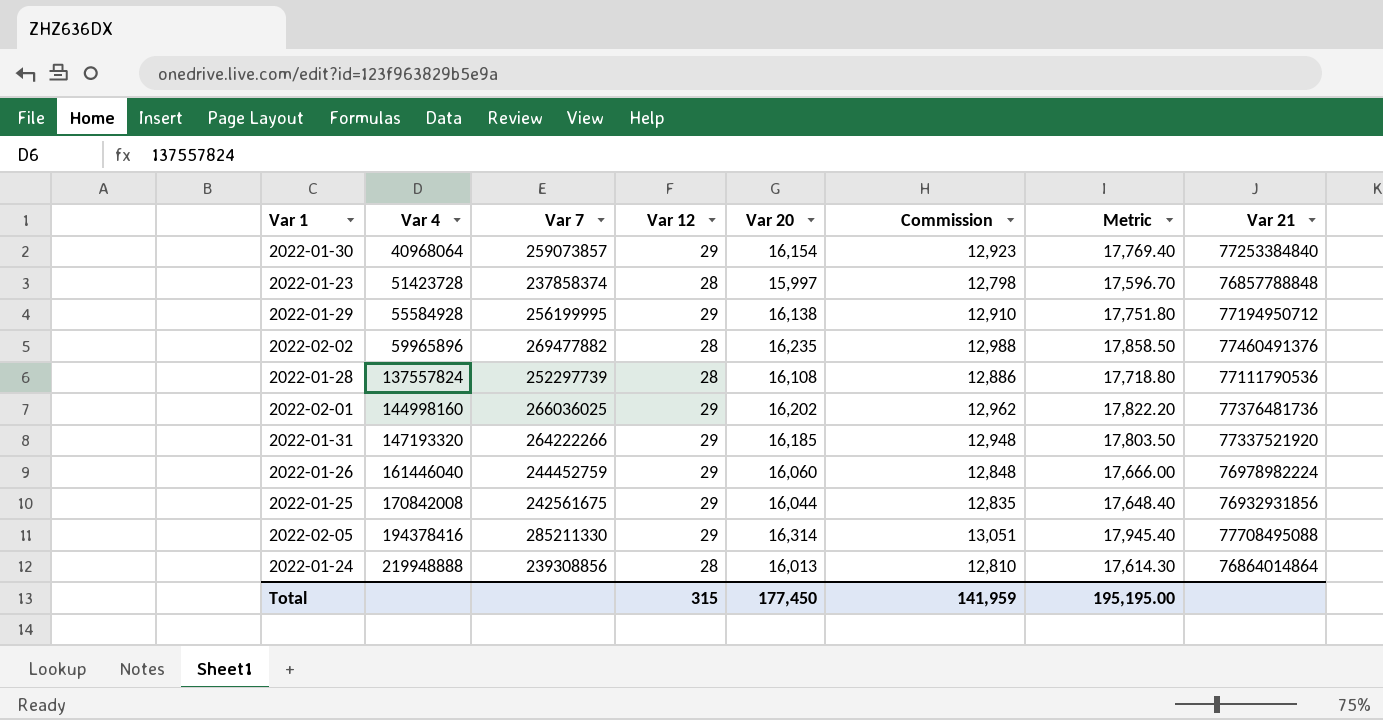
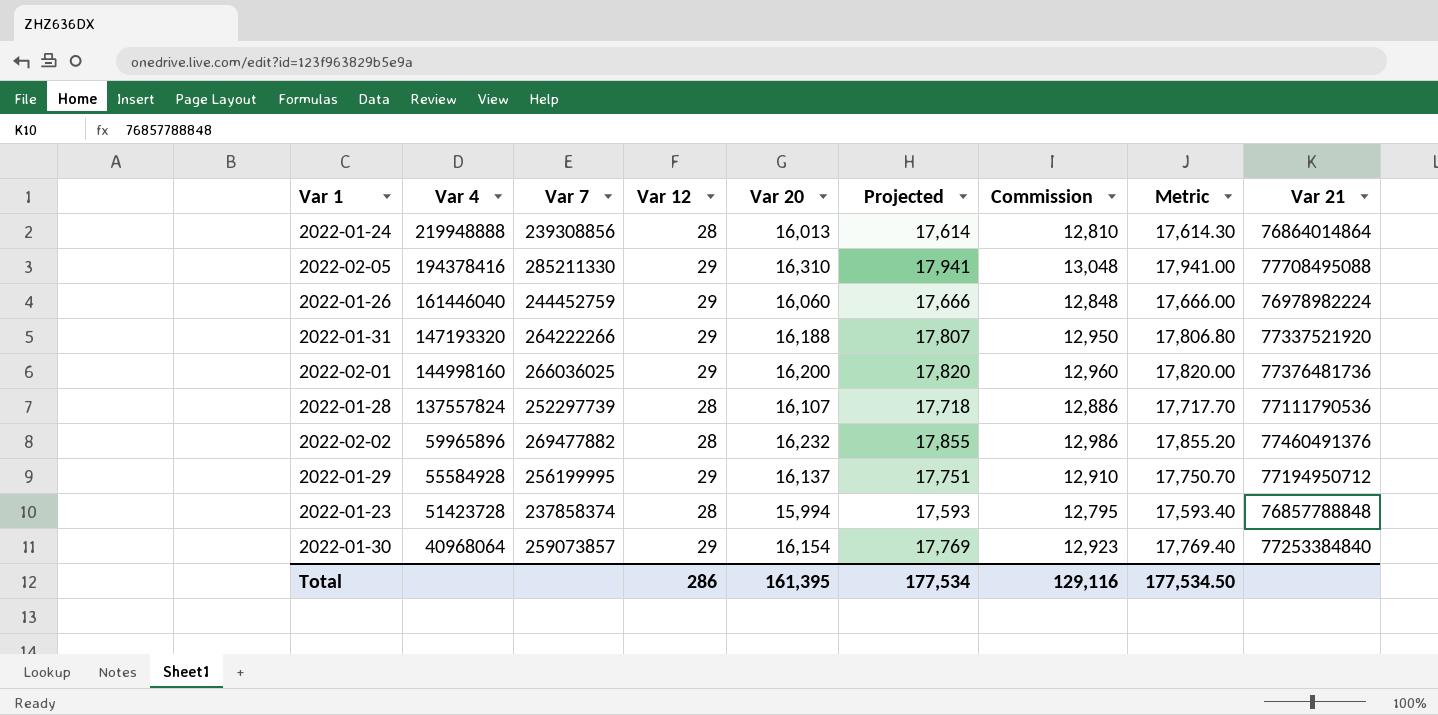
row order: Var 4 ascending -> Var 4 descending
column Projected | formula: none -> [Var 20] * 1.1
row 2022-01-25: 170842008 | 242561675 | 29 | 16,044 | 12,835 | 17,648.40 | 76932931856 -> none
2022-02-05 | Var 20: 16,314 -> 16,310
2022-02-05 | Commission: 13,051 -> 13,048
2022-02-05 | Metric: 17,945.40 -> 17,941.00
2022-01-31 | Var 20: 16,185 -> 16,188
2022-01-31 | Commission: 12,948 -> 12,950
2022-01-31 | Metric: 17,803.50 -> 17,806.80
2022-02-01 | Var 20: 16,202 -> 16,200
2022-02-01 | Commission: 12,962 -> 12,960
2022-02-01 | Metric: 17,822.20 -> 17,820.00
2022-01-28 | Var 20: 16,108 -> 16,107
2022-01-28 | Metric: 17,718.80 -> 17,717.70
2022-02-02 | Var 20: 16,235 -> 16,232
2022-02-02 | Commission: 12,988 -> 12,986
2022-02-02 | Metric: 17,858.50 -> 17,855.20
2022-01-29 | Var 20: 16,138 -> 16,137
2022-01-29 | Metric: 17,751.80 -> 17,750.70
2022-01-23 | Var 20: 15,997 -> 15,994
2022-01-23 | Commission: 12,798 -> 12,795
2022-01-23 | Metric: 17,596.70 -> 17,593.40
Total | Var 12: 315 -> 286
Total | Var 20: 177,450 -> 161,395
Total | Commission: 141,959 -> 129,116
Total | Metric: 195,195.00 -> 177,534.50

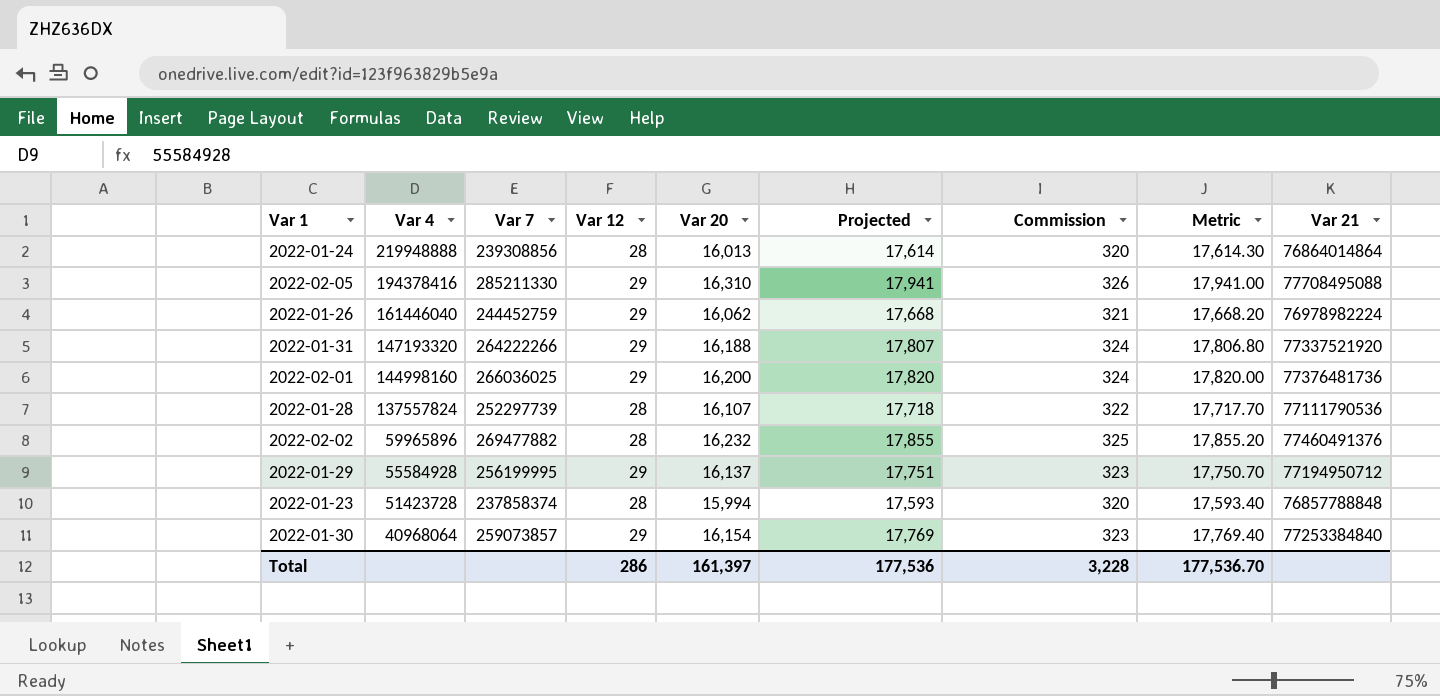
column Commission | formula: [Var 20] * 0.8 -> [Var 20] * 0.02
2022-01-26 | Var 20: 16,060 -> 16,062
2022-01-26 | Projected: 17,666 -> 17,668
2022-01-26 | Metric: 17,666.00 -> 17,668.20
Total | Var 20: 161,395 -> 161,397
Total | Projected: 177,534 -> 177,536
Total | Commission: 129,116 -> 3,228
Total | Metric: 177,534.50 -> 177,536.70

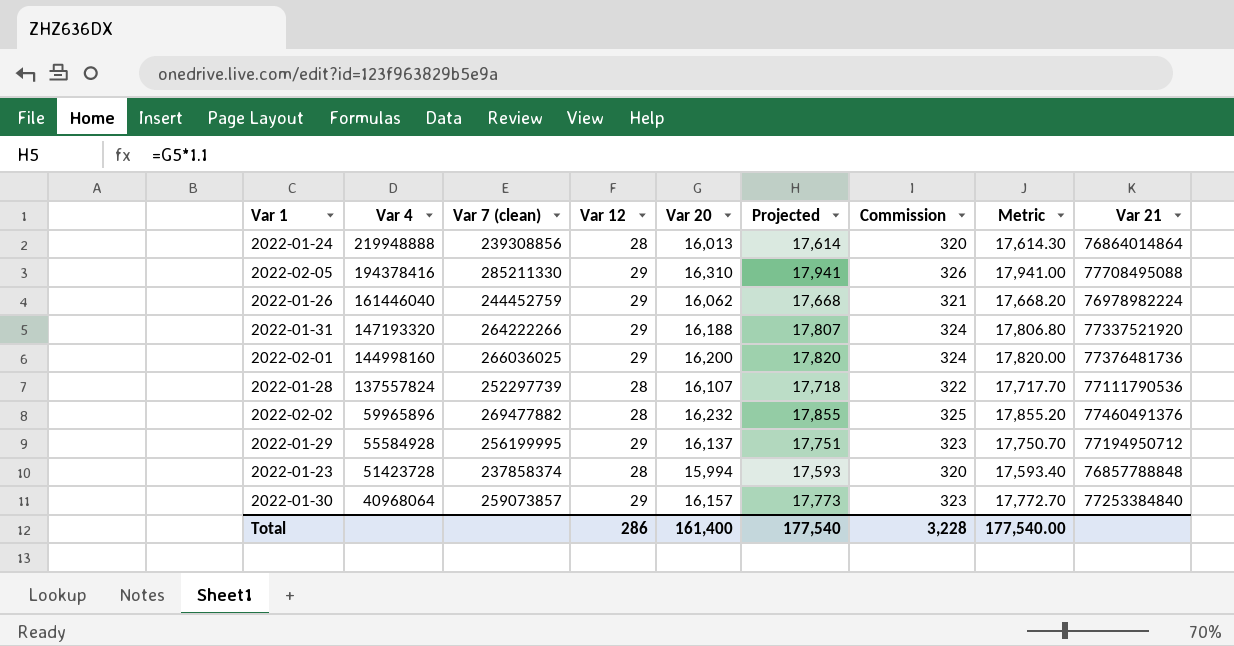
column name: Var 7 -> Var 7 (clean)
2022-01-30 | Var 20: 16,154 -> 16,157
2022-01-30 | Projected: 17,769 -> 17,773
2022-01-30 | Metric: 17,769.40 -> 17,772.70
Total | Var 20: 161,397 -> 161,400
Total | Projected: 177,536 -> 177,540
Total | Metric: 177,536.70 -> 177,540.00

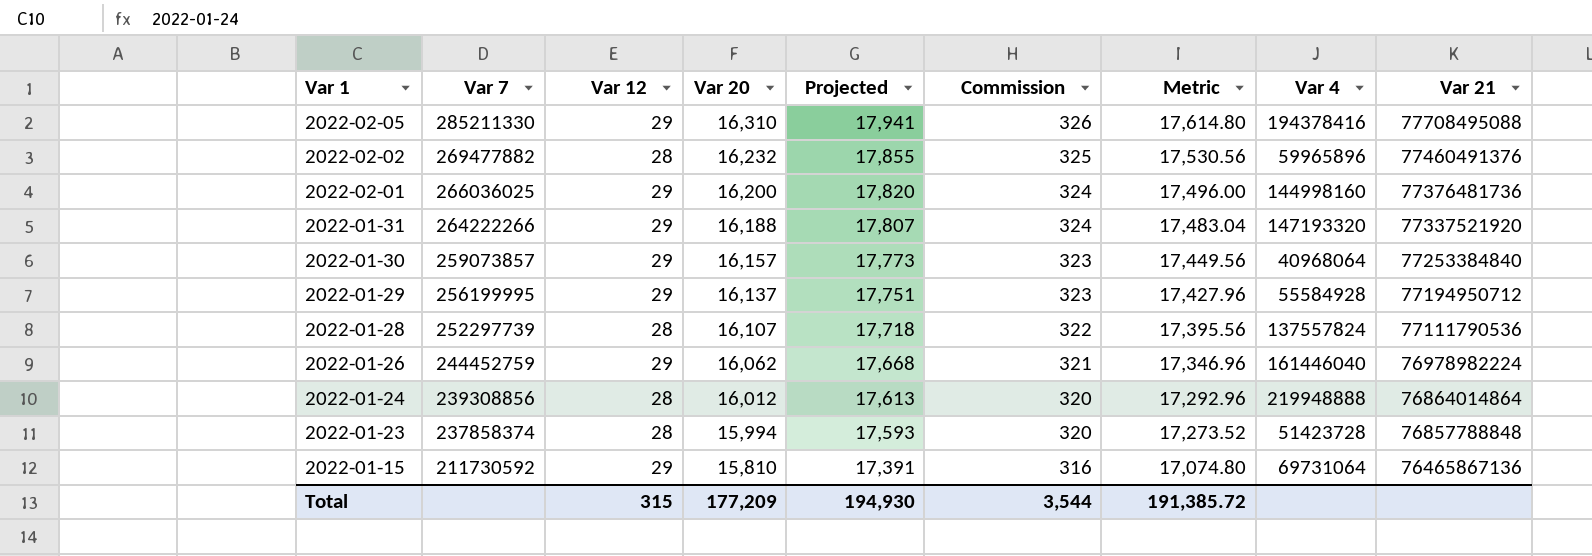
row order: Var 4 descending -> Var 1 descending
column name: Var 7 (clean) -> Var 7
column Metric | formula: [Var 20] * 1.1 -> [Var 20] * 1.08
column Var 4 | position: 2 -> 8
2022-01-24 | Var 20: 16,013 -> 16,012
2022-01-24 | Projected: 17,614 -> 17,613
row 2022-01-15: none -> 211730592 | 29 | 15,810 | 17,391 | 316 | 17,074.80 | 69731064 | 76465867136
Total | Var 12: 286 -> 315
Total | Var 20: 161,400 -> 177,209
Total | Projected: 177,540 -> 194,930
Total | Commission: 3,228 -> 3,544
Total | Metric: 177,540.00 -> 191,385.72

